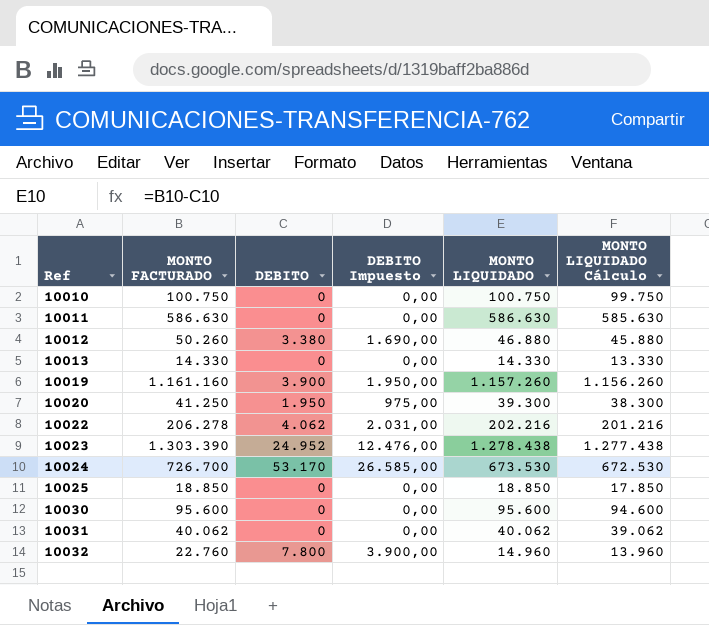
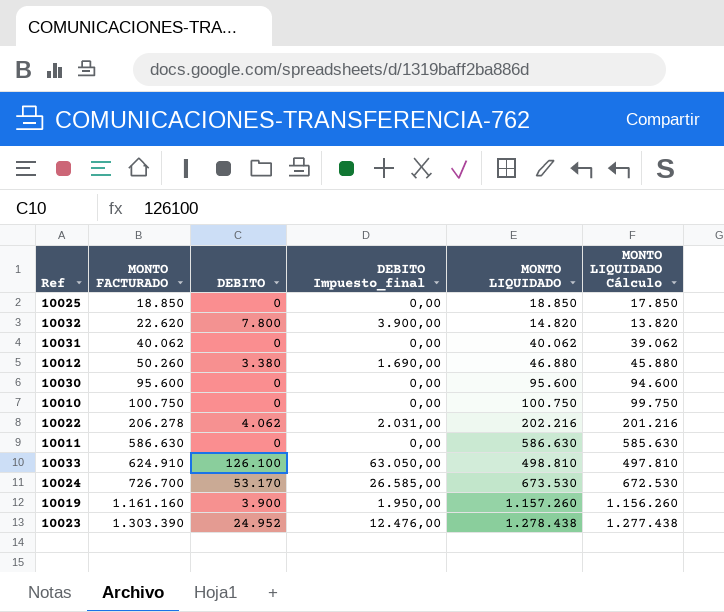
row order: Ref ascending -> MONTO FACTURADO ascending
column name: DEBITO Impuesto -> DEBITO Impuesto_final
row 10013: 14.330 | 0 | 0,00 | 14.330 | 13.330 -> none
row 10020: 41.250 | 1.950 | 975,00 | 39.300 | 38.300 -> none
10032 | MONTO FACTURADO: 22.760 -> 22.620
10032 | MONTO LIQUIDADO: 14.960 -> 14.820
10032 | MONTO LIQUIDADO Cálculo: 13.960 -> 13.820
row 10033: none -> 624.910 | 126.100 | 63.050,00 | 498.810 | 497.810

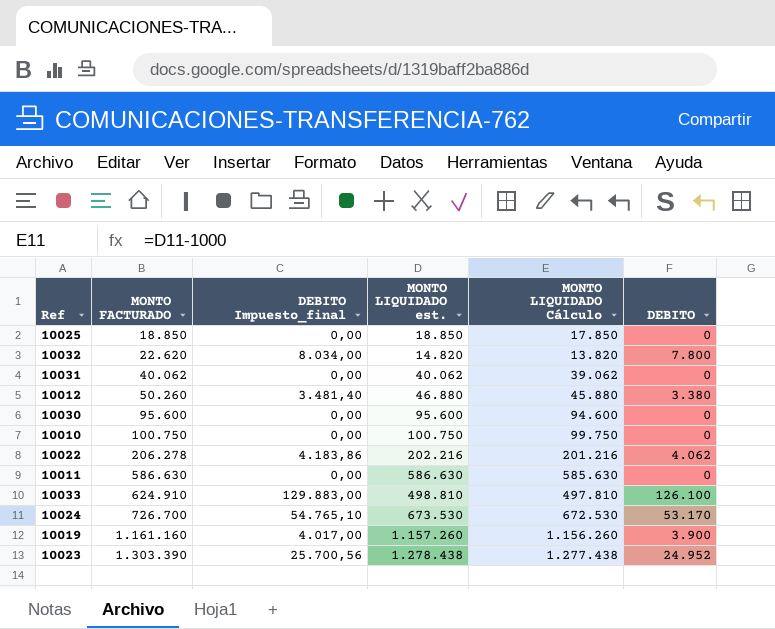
column DEBITO Impuesto_final | formula: [DEBITO] * 0,5 -> [DEBITO] * 1,03
column name: MONTO LIQUIDADO -> MONTO LIQUIDADO est.
column DEBITO | position: 3 -> 6

